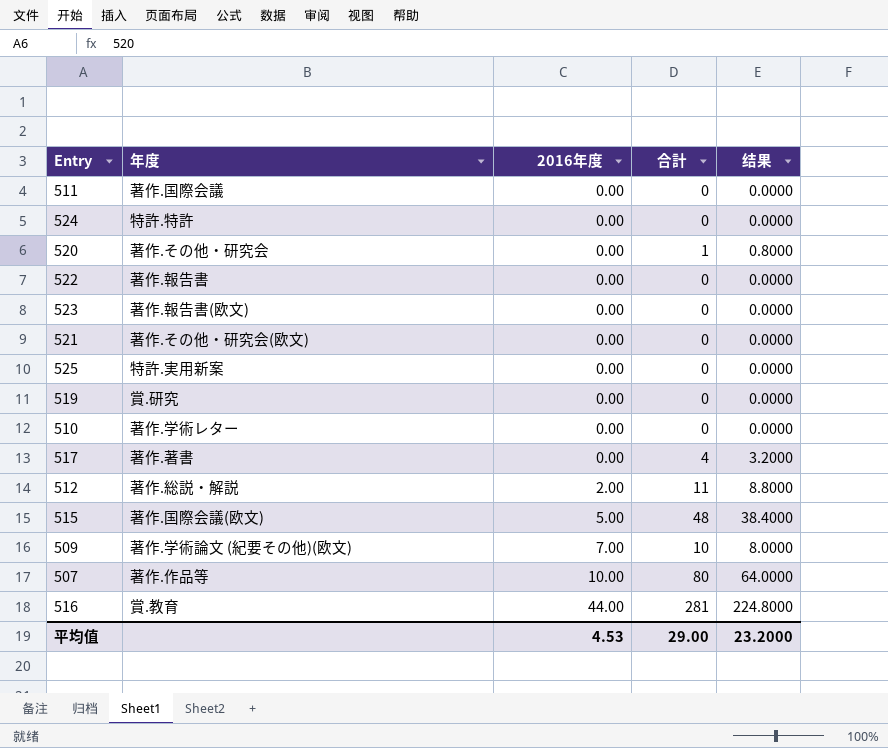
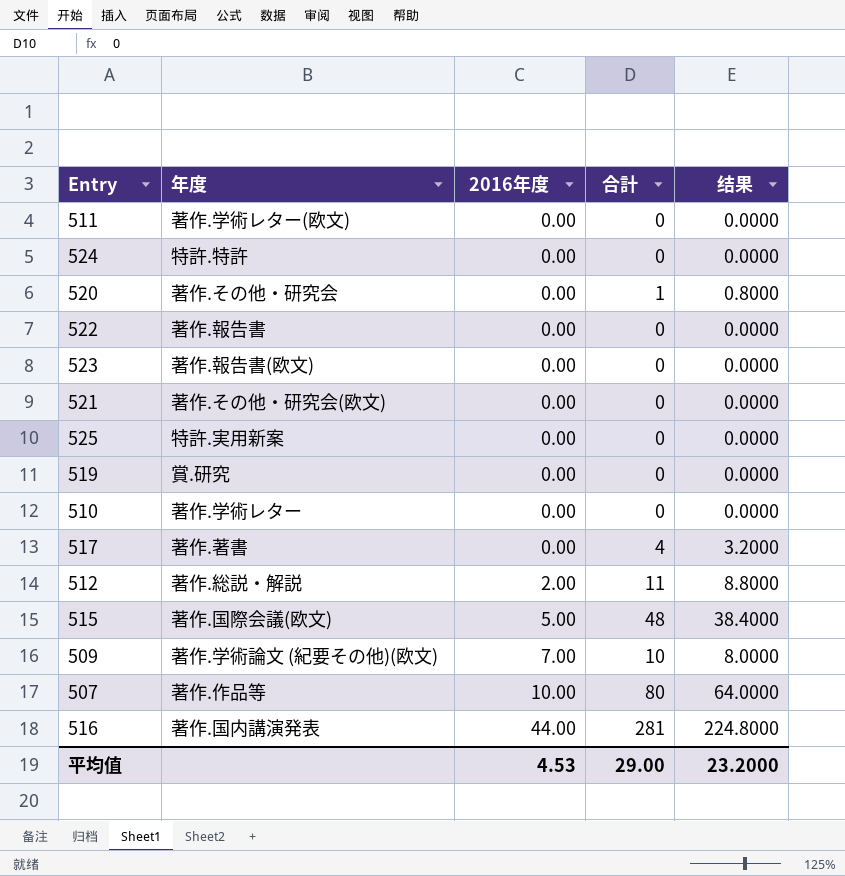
511 | 年度: 著作.国際会議 -> 著作.学術レター(欧文)
516 | 年度: 賞.教育 -> 著作.国内講演発表

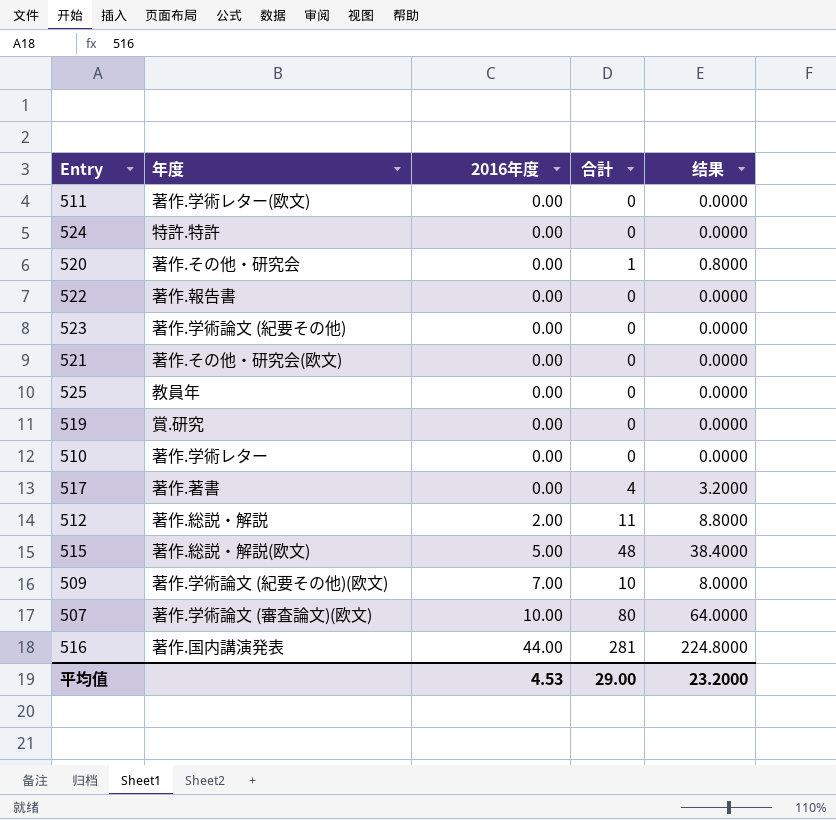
523 | 年度: 著作.報告書(欧文) -> 著作.学術論文 (紀要その他)
525 | 年度: 特許.実用新案 -> 教員年
515 | 年度: 著作.国際会議(欧文) -> 著作.総説・解説(欧文)
507 | 年度: 著作.作品等 -> 著作.学術論文 (審査論文)(欧文)

